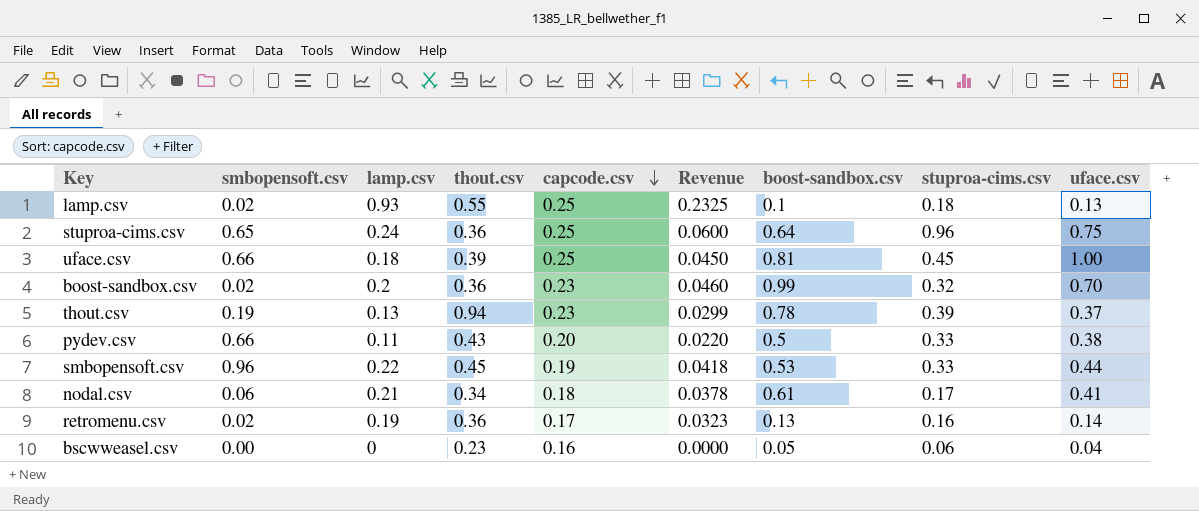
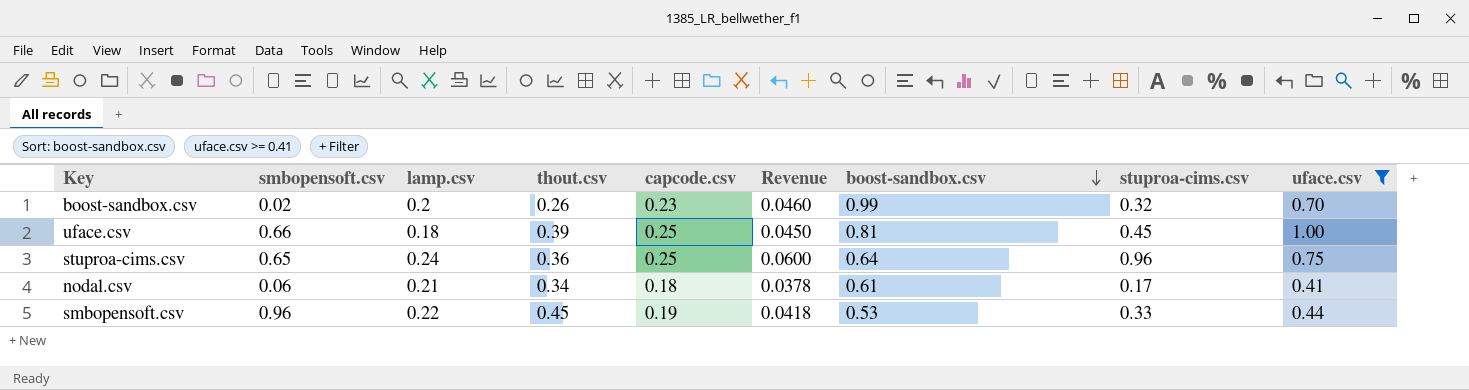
filter: none -> uface.csv >= 0.41
row order: capcode.csv descending -> boost-sandbox.csv descending
boost-sandbox.csv | thout.csv: 0.36 -> 0.26

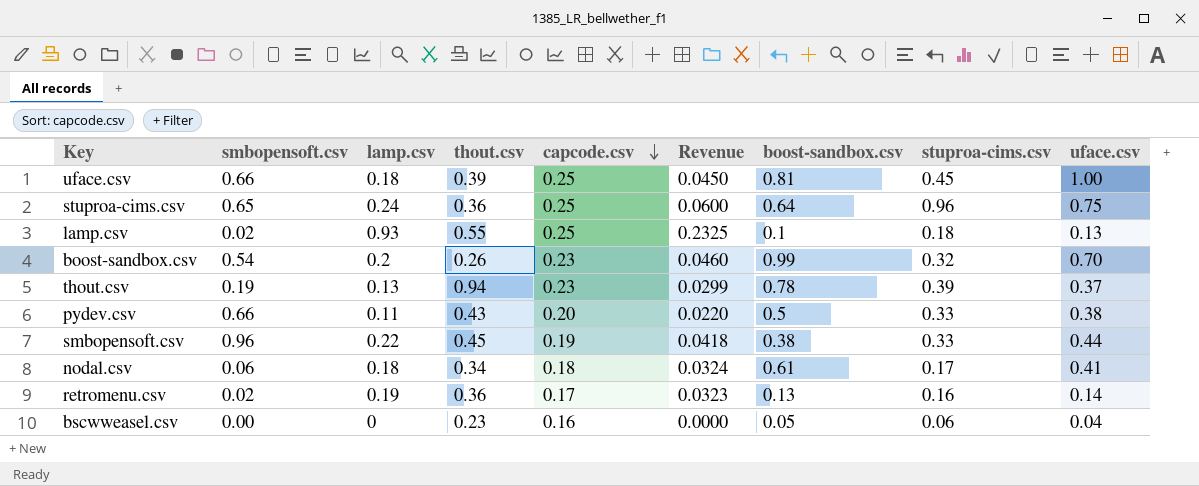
filter: uface.csv >= 0.41 -> none
row order: boost-sandbox.csv descending -> capcode.csv descending
boost-sandbox.csv | smbopensoft.csv: 0.02 -> 0.54
smbopensoft.csv | boost-sandbox.csv: 0.53 -> 0.38
nodal.csv | lamp.csv: 0.21 -> 0.18
nodal.csv | Revenue: 0.0378 -> 0.0324

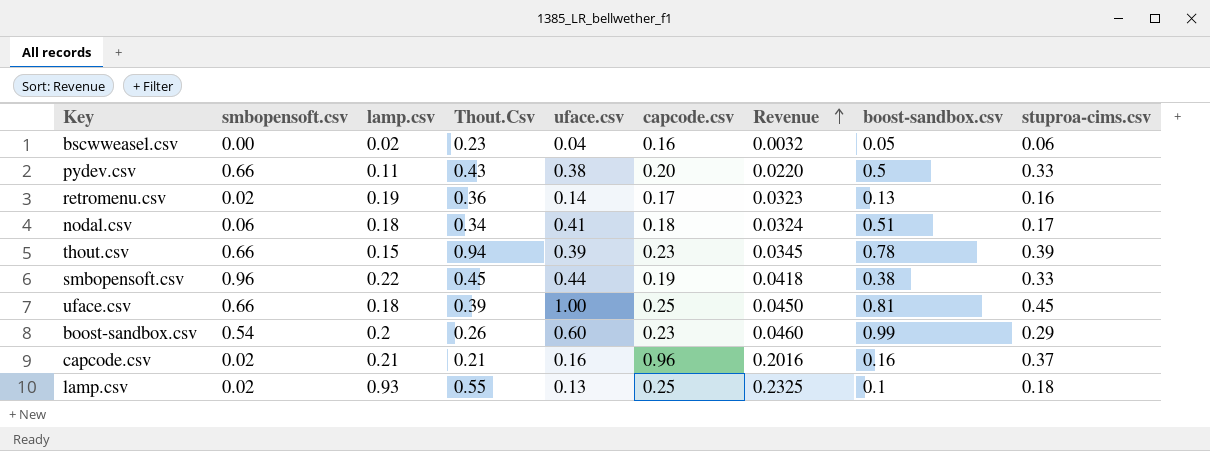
row order: capcode.csv descending -> Revenue ascending
column name: thout.csv -> Thout.Csv
column uface.csv | position: 9 -> 5
row stuproa-cims.csv: 0.65 | 0.24 | 0.36 | 0.25 | 0.0600 | 0.64 | 0.96 | 0.75 -> none
bscwweasel.csv | lamp.csv: 0 -> 0.02
bscwweasel.csv | Revenue: 0.0000 -> 0.0032
nodal.csv | boost-sandbox.csv: 0.61 -> 0.51
thout.csv | smbopensoft.csv: 0.19 -> 0.66
thout.csv | lamp.csv: 0.13 -> 0.15
thout.csv | uface.csv: 0.37 -> 0.39
thout.csv | Revenue: 0.0299 -> 0.0345
boost-sandbox.csv | uface.csv: 0.70 -> 0.60
boost-sandbox.csv | stuproa-cims.csv: 0.32 -> 0.29
row capcode.csv: none -> 0.02 | 0.21 | 0.21 | 0.16 | 0.96 | 0.2016 | 0.16 | 0.37

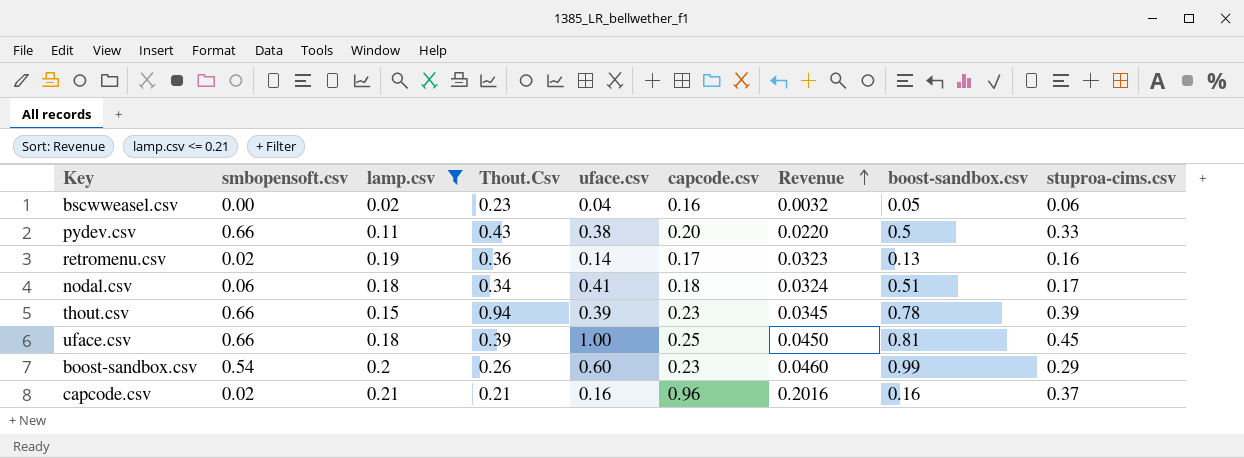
filter: none -> lamp.csv <= 0.21

